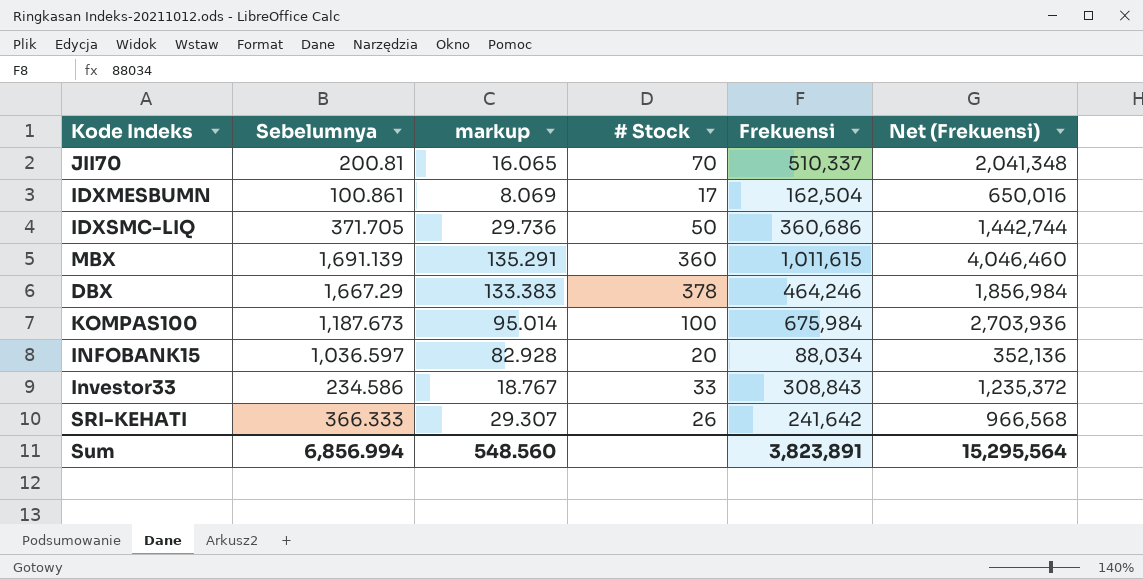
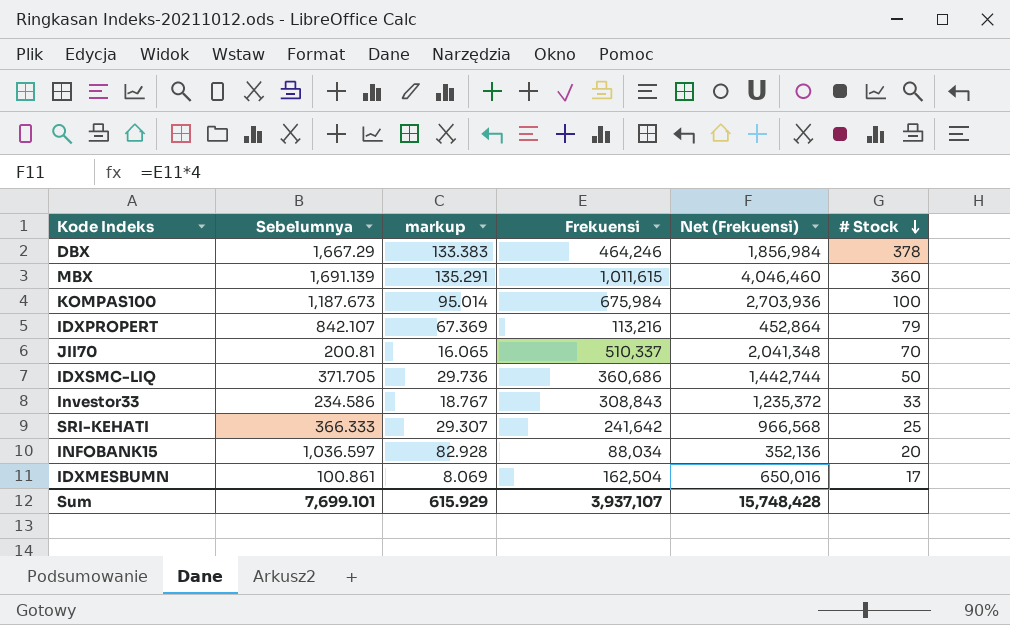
row order: none -> # Stock descending
column # Stock | position: 4 -> 6
row IDXPROPERT: none -> 842.107 | 67.369 | 113,216 | 452,864 | 79
SRI-KEHATI | # Stock: 26 -> 25
Sum | Sebelumnya: 6,856.994 -> 7,699.101
Sum | markup: 548.560 -> 615.929
Sum | Frekuensi: 3,823,891 -> 3,937,107
Sum | Net (Frekuensi): 15,295,564 -> 15,748,428

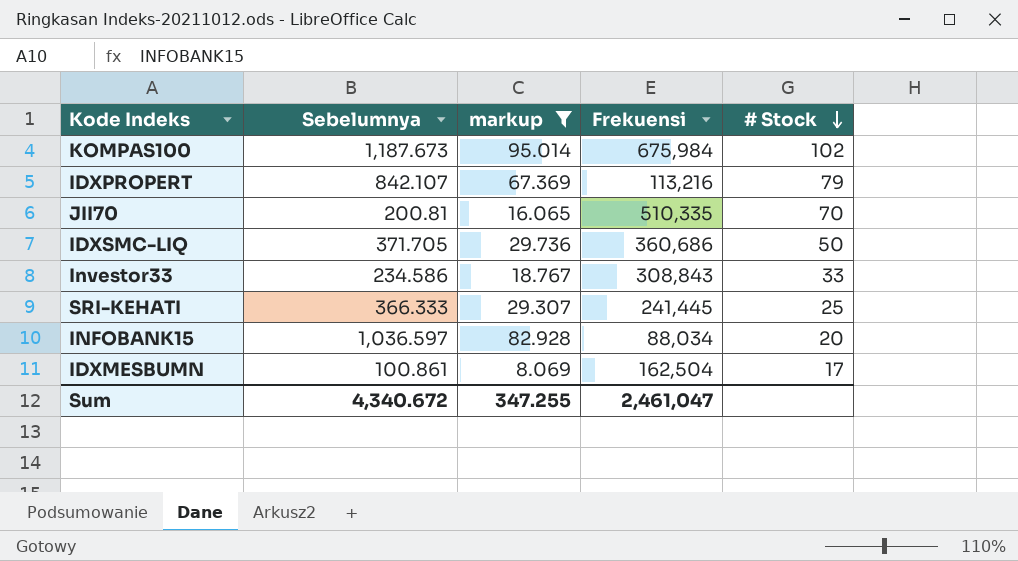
filter: none -> markup <= 95.014
column Net (Frekuensi) | formula: [Frekuensi] * 4 -> none
KOMPAS100 | # Stock: 100 -> 102
JII70 | Frekuensi: 510,337 -> 510,335
SRI-KEHATI | Frekuensi: 241,642 -> 241,445
Sum | Sebelumnya: 7,699.101 -> 4,340.672
Sum | markup: 615.929 -> 347.255
Sum | Frekuensi: 3,937,107 -> 2,461,047

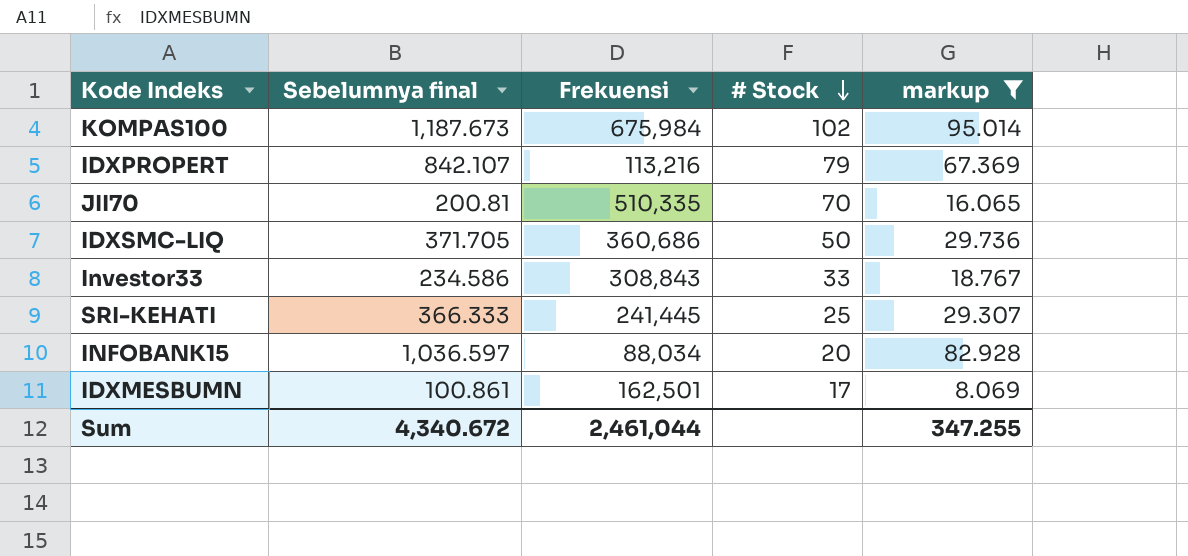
column name: Sebelumnya -> Sebelumnya final
column markup | position: 3 -> 5
IDXMESBUMN | Frekuensi: 162,504 -> 162,501
Sum | Frekuensi: 2,461,047 -> 2,461,044

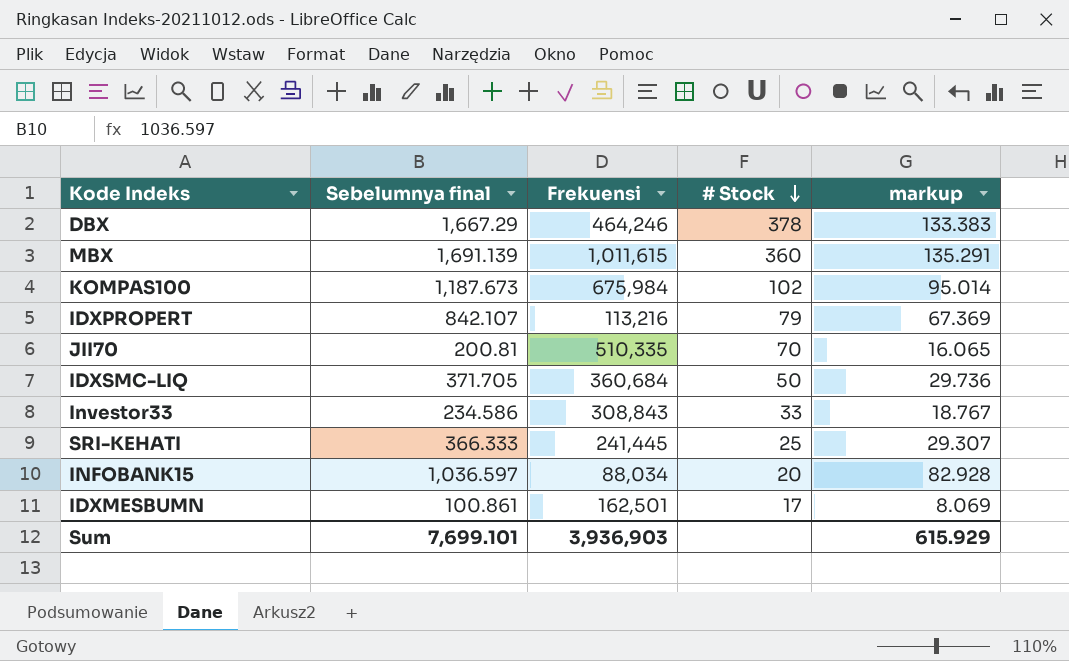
filter: markup <= 95.014 -> none
IDXSMC-LIQ | Frekuensi: 360,686 -> 360,684
Sum | Sebelumnya final: 4,340.672 -> 7,699.101
Sum | Frekuensi: 2,461,044 -> 3,936,903
Sum | markup: 347.255 -> 615.929

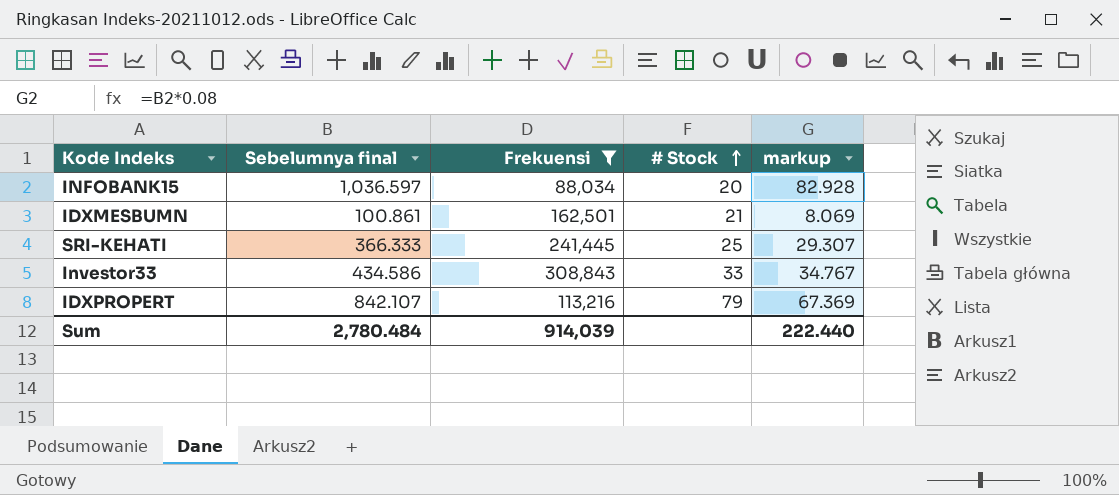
filter: none -> Frekuensi <= 308,843
row order: # Stock descending -> # Stock ascending
IDXMESBUMN | # Stock: 17 -> 21
Investor33 | Sebelumnya final: 234.586 -> 434.586
Investor33 | markup: 18.767 -> 34.767
Sum | Sebelumnya final: 7,699.101 -> 2,780.484
Sum | Frekuensi: 3,936,903 -> 914,039
Sum | markup: 615.929 -> 222.440

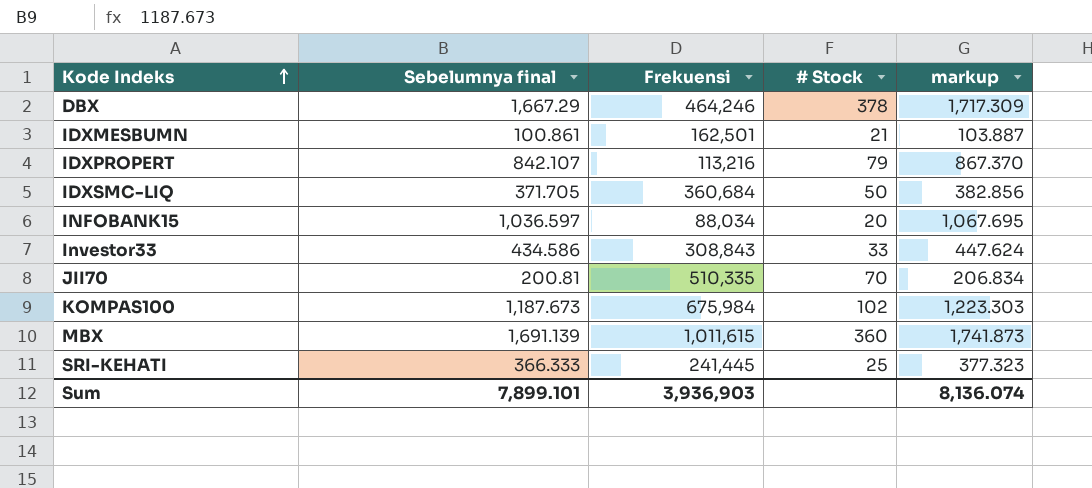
filter: Frekuensi <= 308,843 -> none
row order: # Stock ascending -> Kode Indeks ascending
column markup | formula: [Sebelumnya final] * 0.08 -> [Sebelumnya final] * 1.03
Sum | Sebelumnya final: 2,780.484 -> 7,899.101
Sum | Frekuensi: 914,039 -> 3,936,903
Sum | markup: 222.440 -> 8,136.074

